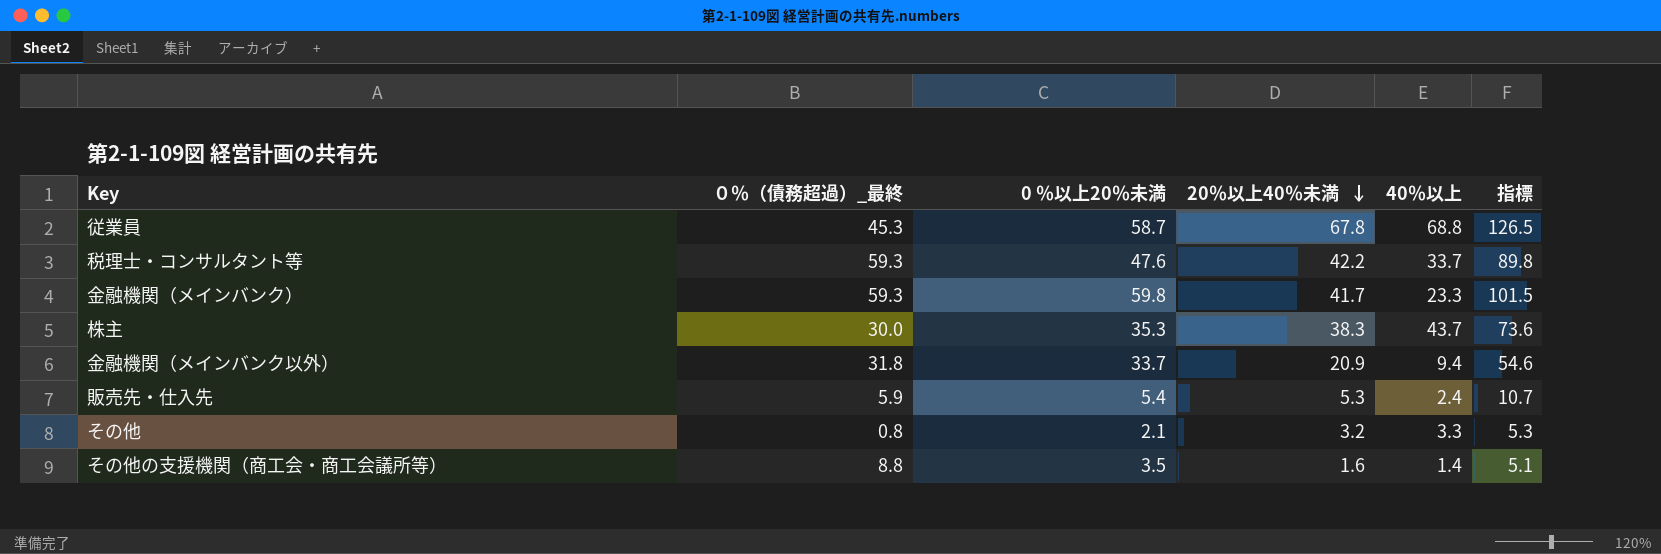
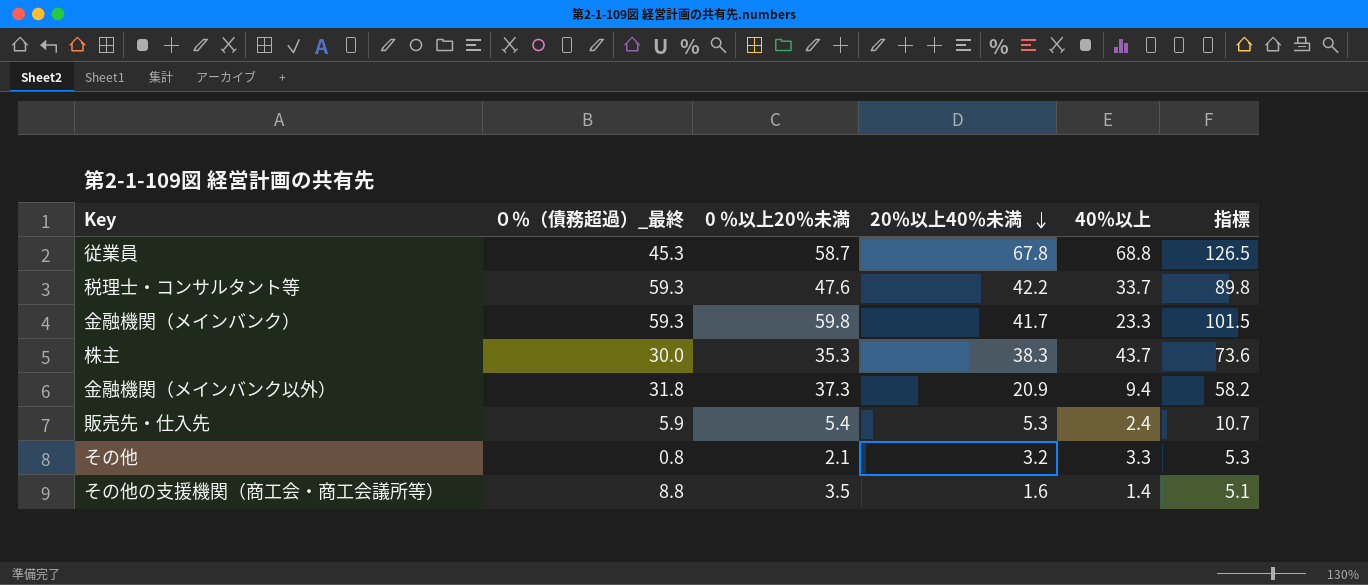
金融機関（メインバンク以外） | 0 ％以上20％未満: 33.7 -> 37.3
金融機関（メインバンク以外） | 指標: 54.6 -> 58.2

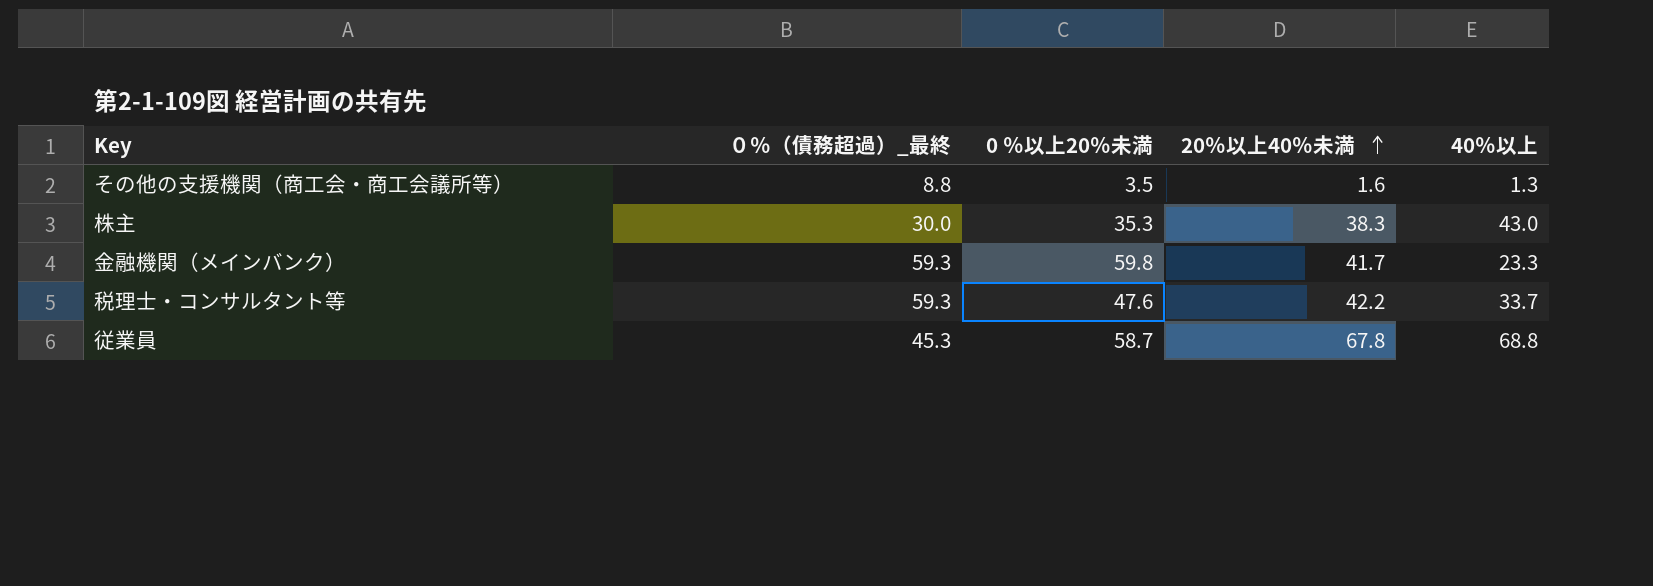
row order: 20％以上40％未満 descending -> 20％以上40％未満 ascending
column 指標 | formula: [0 ％以上20％未満] + [20％以上40％未満] -> none
row 金融機関（メインバンク以外）: 31.8 | 37.3 | 20.9 | 9.4 | 58.2 -> none
row 販売先・仕入先: 5.9 | 5.4 | 5.3 | 2.4 | 10.7 -> none
row その他: 0.8 | 2.1 | 3.2 | 3.3 | 5.3 -> none
その他の支援機関（商工会・商工会議所等） | 40％以上: 1.4 -> 1.3
株主 | 40％以上: 43.7 -> 43.0

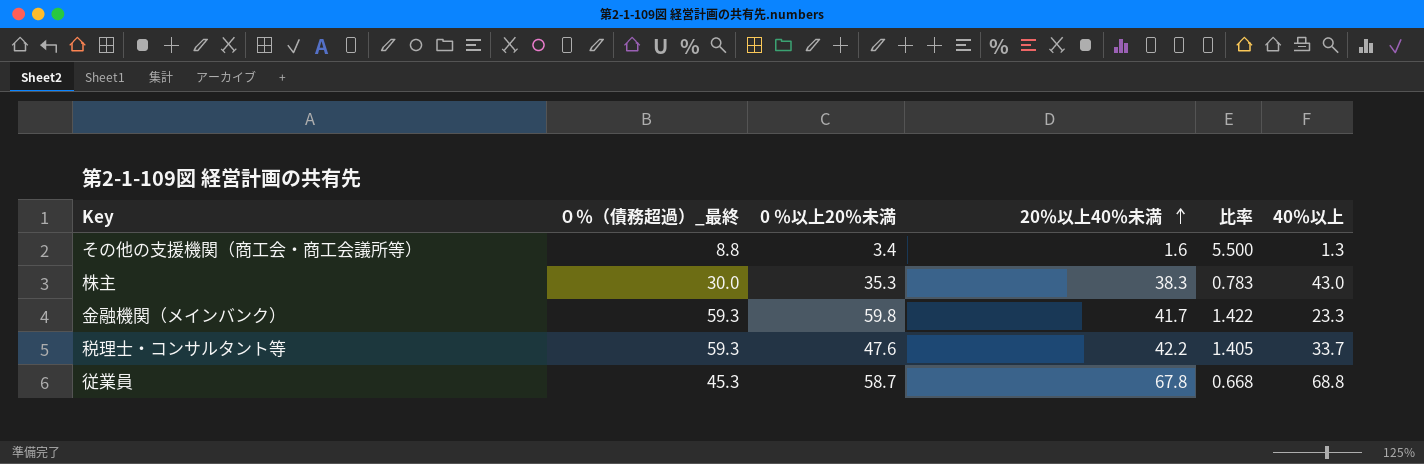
column 比率 | formula: none -> [０％（債務超過）_最終] / [20％以上40％未満]
その他の支援機関（商工会・商工会議所等） | 0 ％以上20％未満: 3.5 -> 3.4

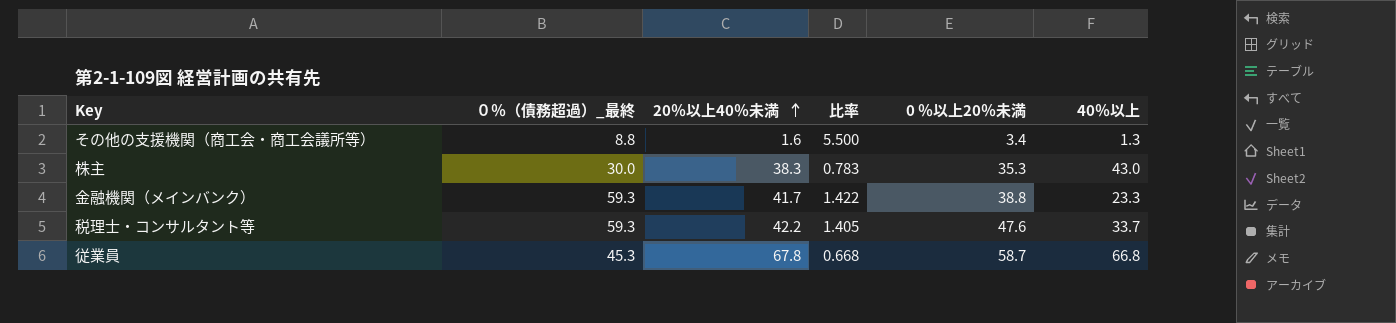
column 0 ％以上20％未満 | position: 3 -> 5
金融機関（メインバンク） | 0 ％以上20％未満: 59.8 -> 38.8
従業員 | 40％以上: 68.8 -> 66.8

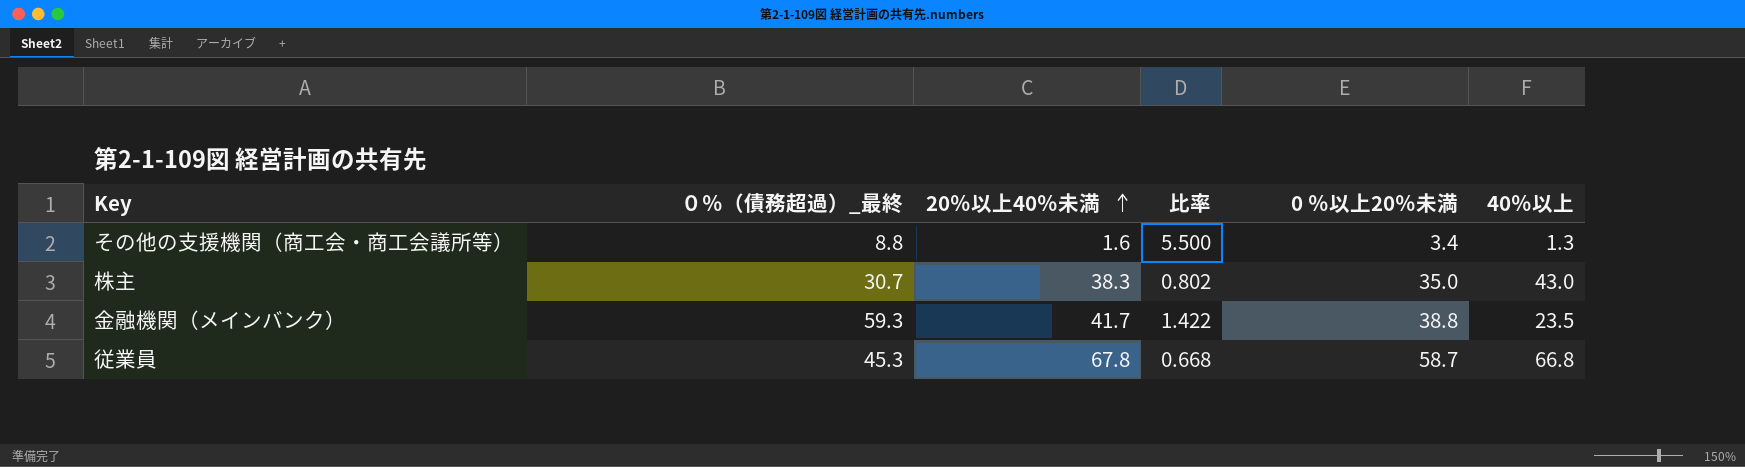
row 税理士・コンサルタント等: 59.3 | 42.2 | 1.405 | 47.6 | 33.7 -> none
株主 | ０％（債務超過）_最終: 30.0 -> 30.7
株主 | 比率: 0.783 -> 0.802
株主 | 0 ％以上20％未満: 35.3 -> 35.0
金融機関（メインバンク） | 40％以上: 23.3 -> 23.5

